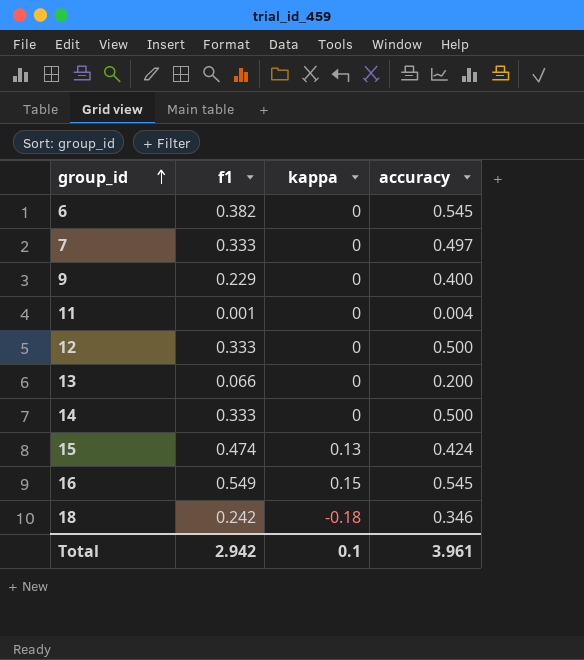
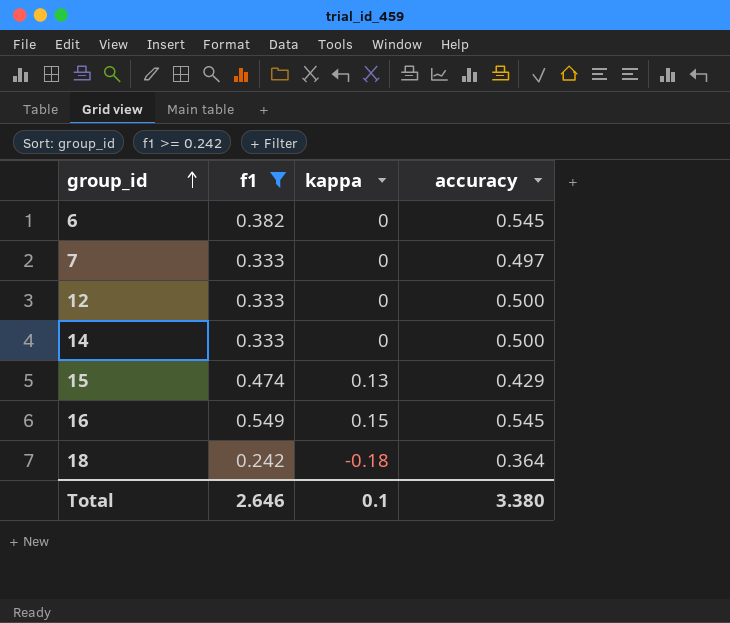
filter: none -> f1 >= 0.242
15 | accuracy: 0.424 -> 0.429
18 | accuracy: 0.346 -> 0.364
Total | f1: 2.942 -> 2.646
Total | accuracy: 3.961 -> 3.380

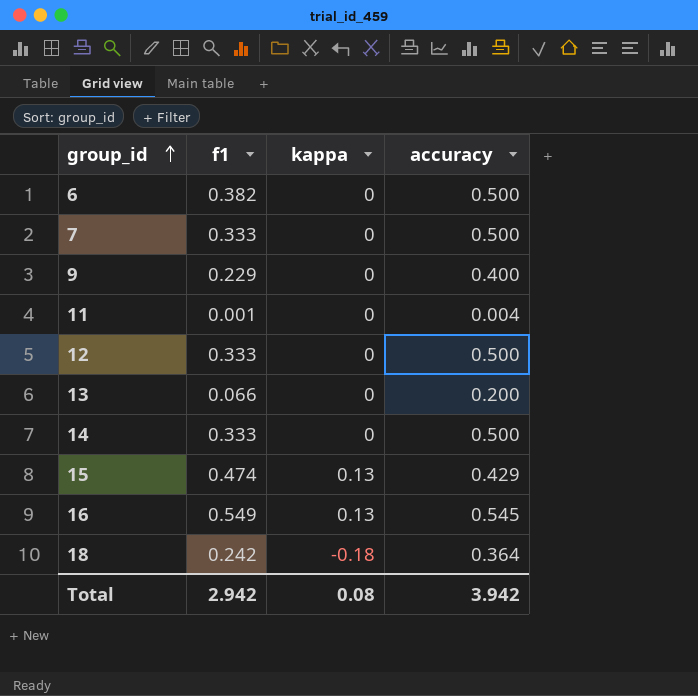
filter: f1 >= 0.242 -> none
6 | accuracy: 0.545 -> 0.500
7 | accuracy: 0.497 -> 0.500
16 | kappa: 0.15 -> 0.13
Total | f1: 2.646 -> 2.942
Total | kappa: 0.1 -> 0.08
Total | accuracy: 3.380 -> 3.942

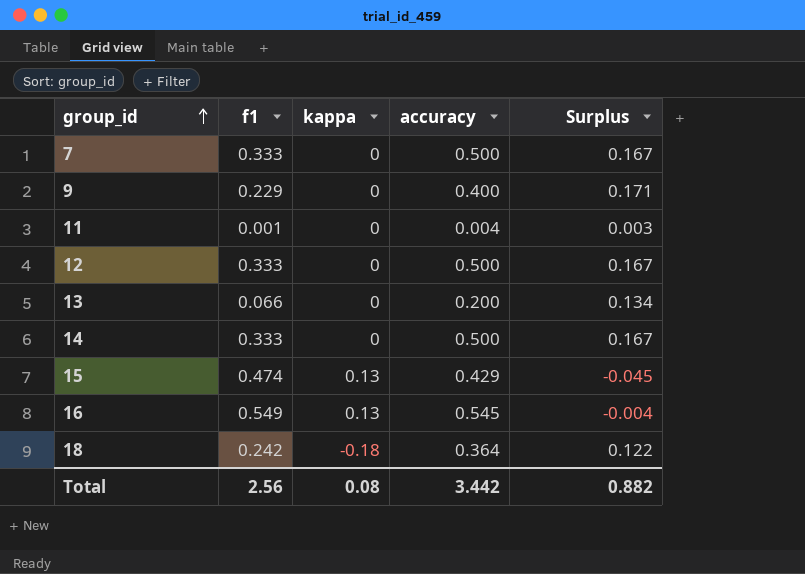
column Surplus | formula: none -> [accuracy] - [f1]
row 6: 0.382 | 0 | 0.500 -> none
Total | f1: 2.942 -> 2.56
Total | accuracy: 3.942 -> 3.442

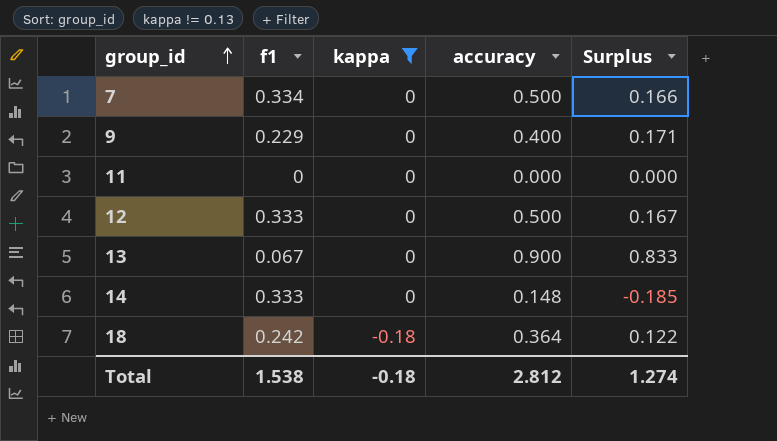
filter: none -> kappa != 0.13
7 | f1: 0.333 -> 0.334
7 | Surplus: 0.167 -> 0.166
11 | f1: 0.001 -> 0
11 | accuracy: 0.004 -> 0.000
11 | Surplus: 0.003 -> 0.000
13 | f1: 0.066 -> 0.067
13 | accuracy: 0.200 -> 0.900
13 | Surplus: 0.134 -> 0.833
14 | accuracy: 0.500 -> 0.148
14 | Surplus: 0.167 -> -0.185
Total | f1: 2.56 -> 1.538
Total | kappa: 0.08 -> -0.18
Total | accuracy: 3.442 -> 2.812
Total | Surplus: 0.882 -> 1.274

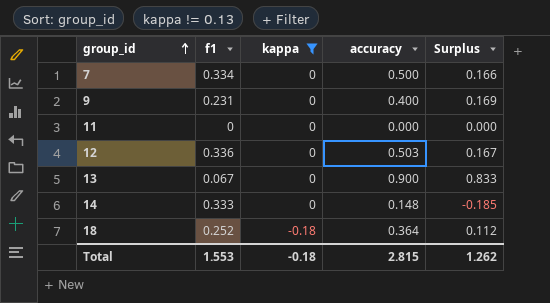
9 | f1: 0.229 -> 0.231
9 | Surplus: 0.171 -> 0.169
12 | f1: 0.333 -> 0.336
12 | accuracy: 0.500 -> 0.503
18 | f1: 0.242 -> 0.252
18 | Surplus: 0.122 -> 0.112
Total | f1: 1.538 -> 1.553
Total | accuracy: 2.812 -> 2.815
Total | Surplus: 1.274 -> 1.262

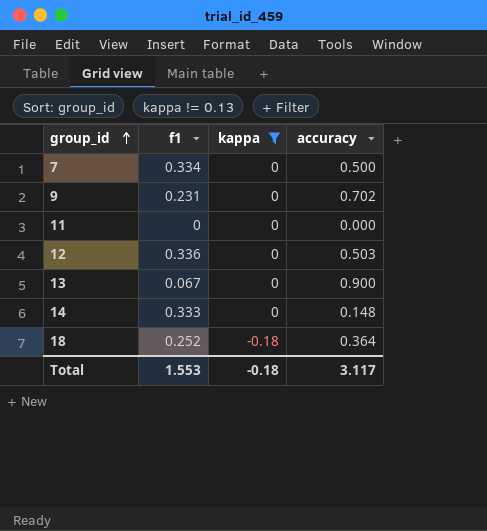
column Surplus | formula: [accuracy] - [f1] -> none
9 | accuracy: 0.400 -> 0.702
Total | accuracy: 2.815 -> 3.117

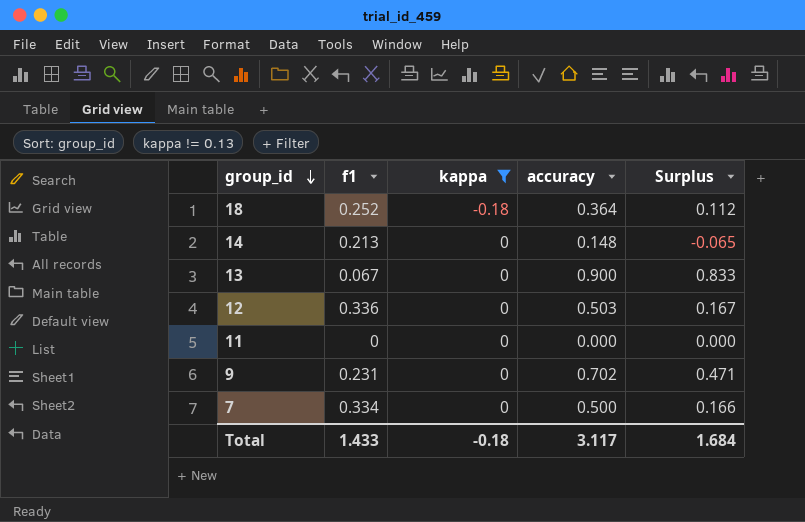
row order: group_id ascending -> group_id descending
column Surplus | formula: none -> [accuracy] - [f1]
14 | f1: 0.333 -> 0.213
Total | f1: 1.553 -> 1.433

